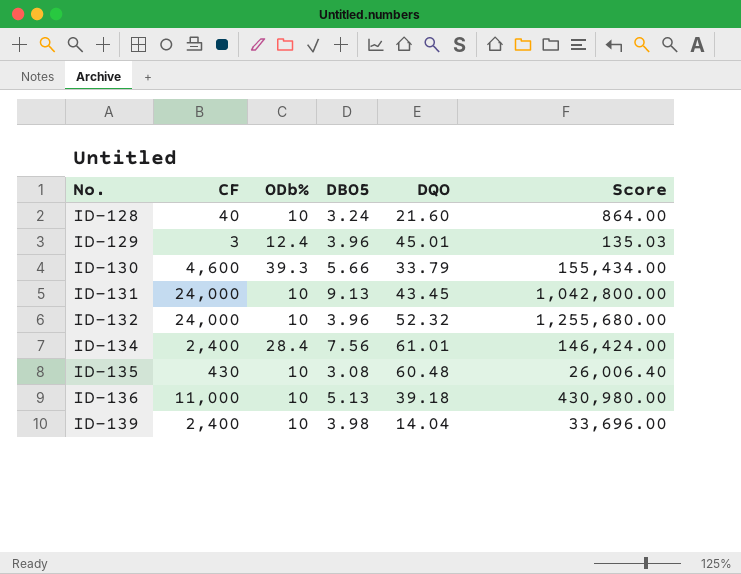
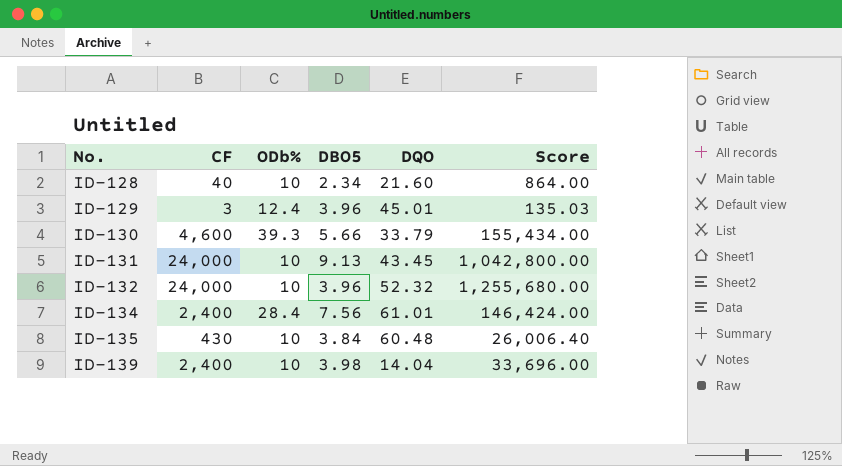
row ID-136: 11,000 | 10 | 5.13 | 39.18 | 430,980.00 -> none
ID-128 | DBO5: 3.24 -> 2.34
ID-135 | DBO5: 3.08 -> 3.84

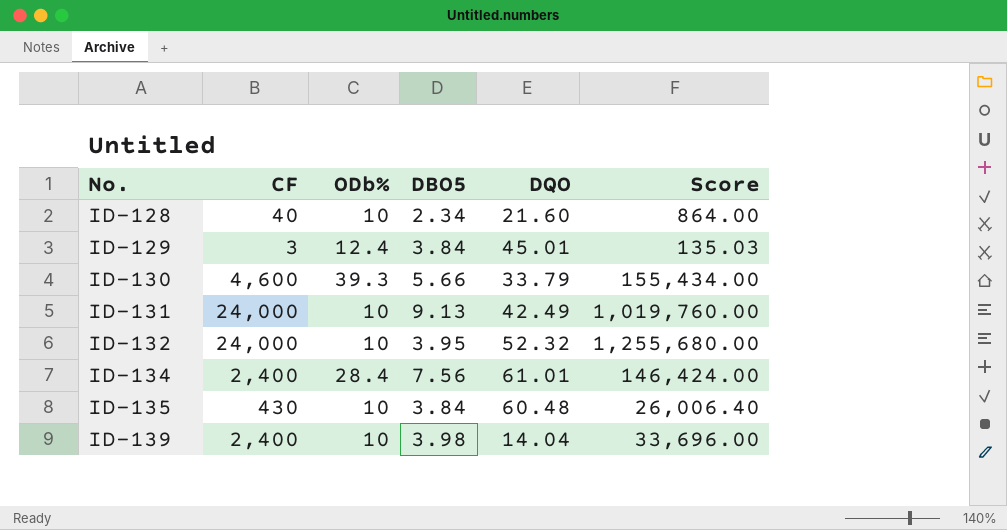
ID-129 | DBO5: 3.96 -> 3.84
ID-131 | DQO: 43.45 -> 42.49
ID-131 | Score: 1,042,800.00 -> 1,019,760.00
ID-132 | DBO5: 3.96 -> 3.95

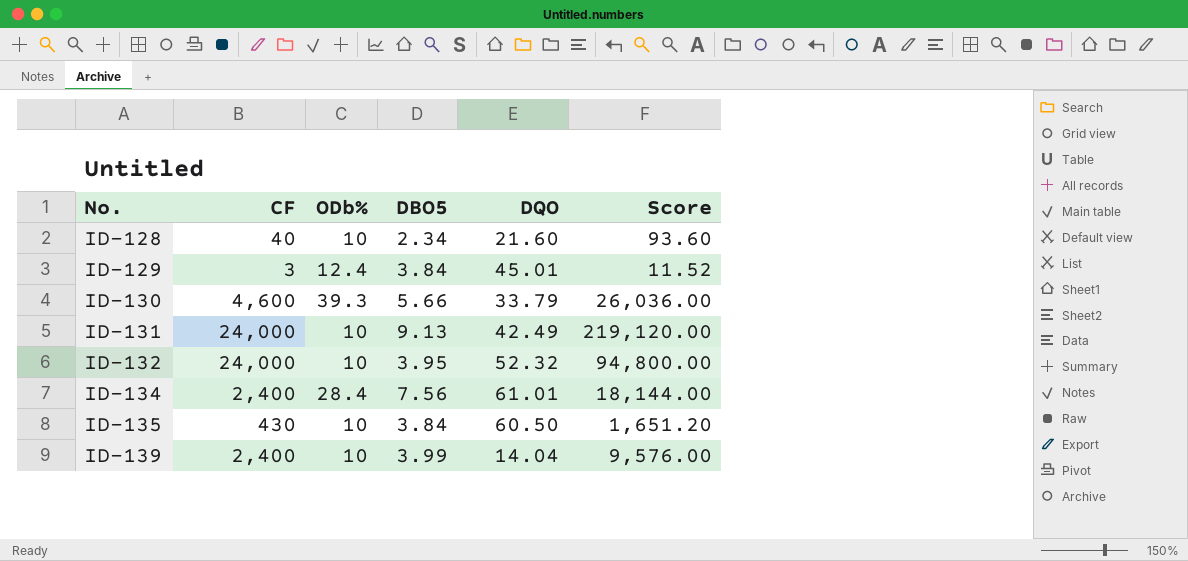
column Score | formula: [CF] * [DQO] -> [CF] * [DBO5]
ID-135 | DQO: 60.48 -> 60.50
ID-139 | DBO5: 3.98 -> 3.99

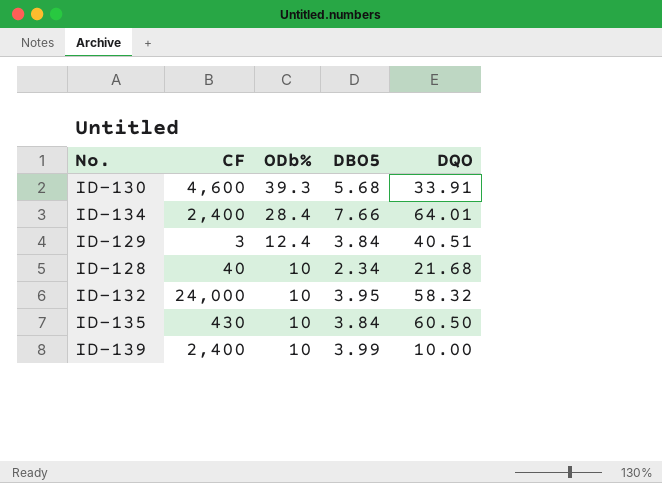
row order: No. ascending -> ODb% descending
column Score | formula: [CF] * [DBO5] -> none
row ID-131: 24,000 | 10 | 9.13 | 42.49 | 219,120.00 -> none
ID-130 | DBO5: 5.66 -> 5.68
ID-130 | DQO: 33.79 -> 33.91
ID-134 | DBO5: 7.56 -> 7.66
ID-134 | DQO: 61.01 -> 64.01
ID-129 | DQO: 45.01 -> 40.51
ID-128 | DQO: 21.60 -> 21.68
ID-132 | DQO: 52.32 -> 58.32
ID-139 | DQO: 14.04 -> 10.00

